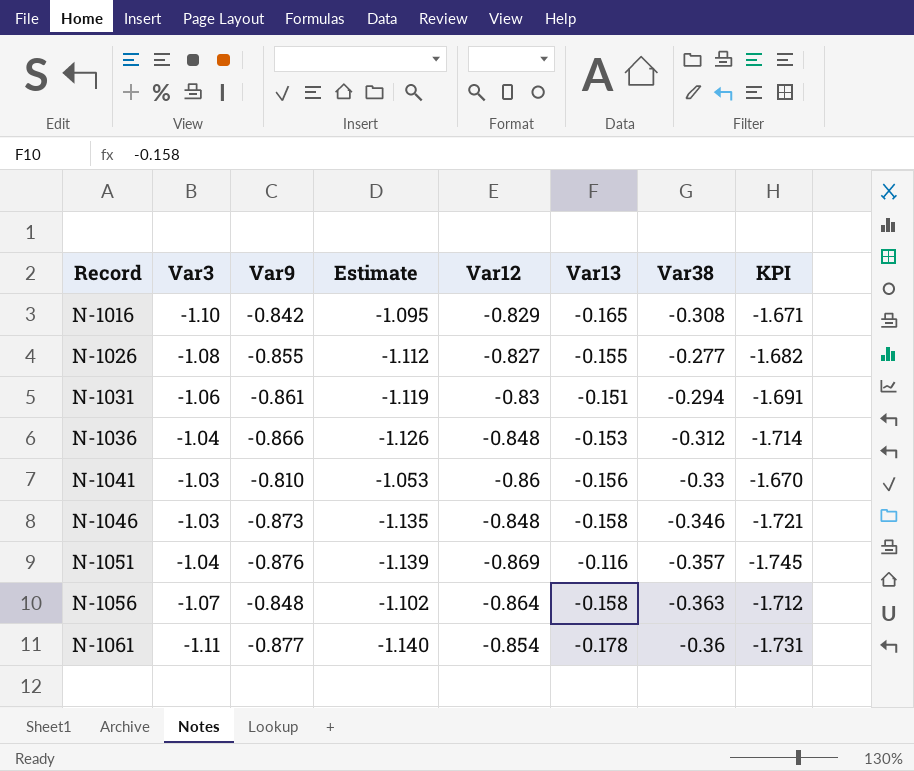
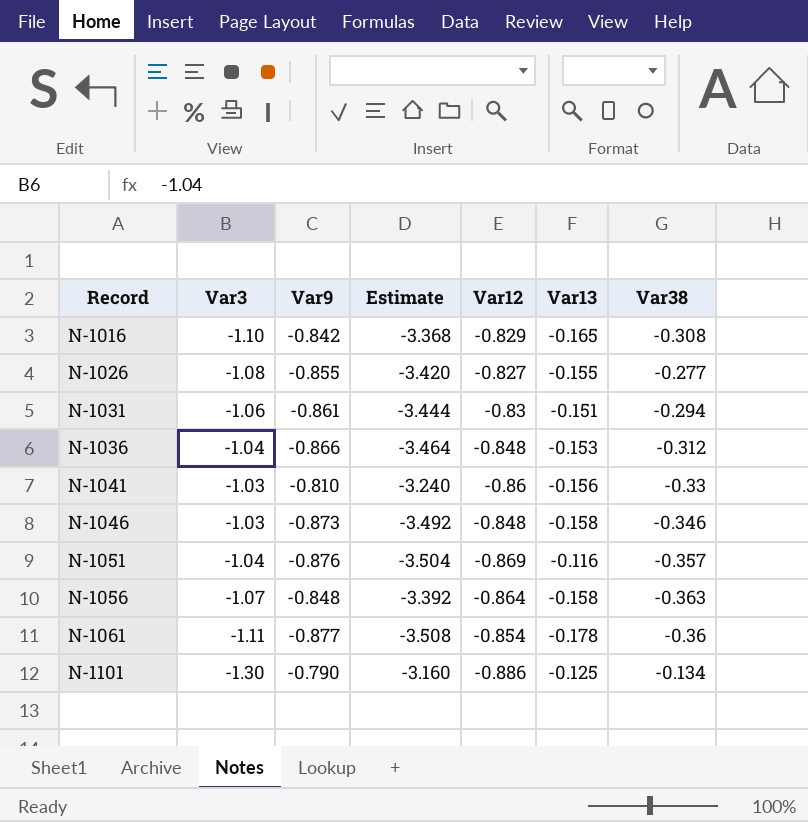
column KPI | formula: [Var9] + [Var12] -> none
column Estimate | formula: [Var9] * 1.3 -> [Var9] * 4
row N-1101: none -> -1.30 | -0.790 | -3.160 | -0.886 | -0.125 | -0.134

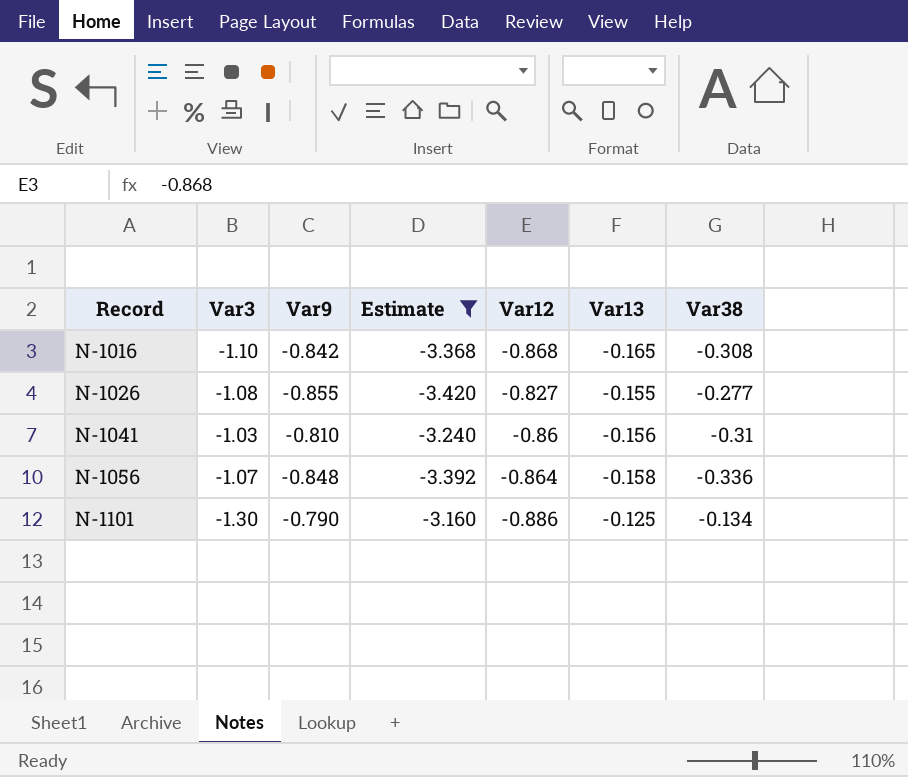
filter: none -> Estimate >= -3.420
N-1016 | Var12: -0.829 -> -0.868
N-1041 | Var38: -0.33 -> -0.31
N-1056 | Var38: -0.363 -> -0.336

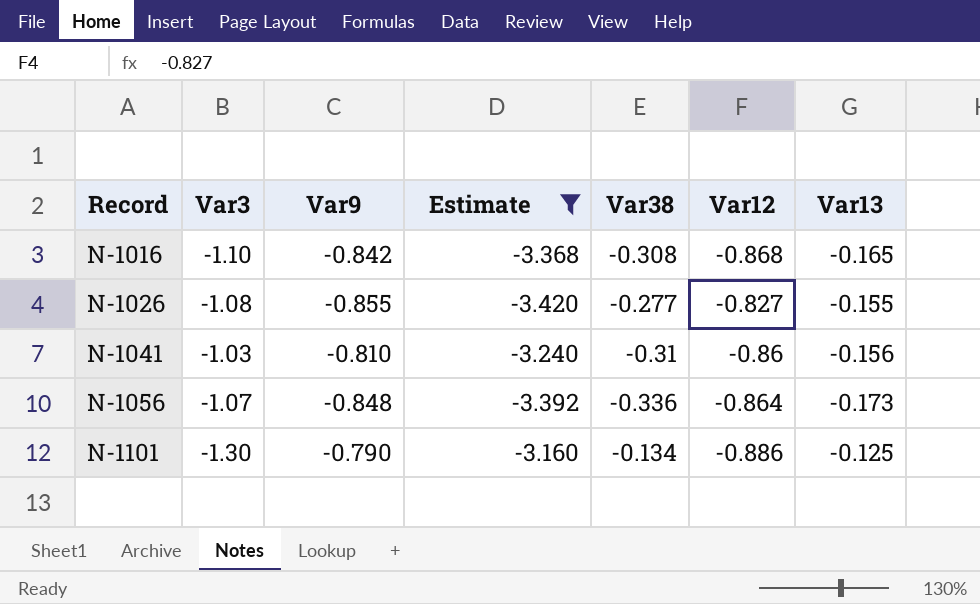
column Var38 | position: 7 -> 5
N-1056 | Var13: -0.158 -> -0.173

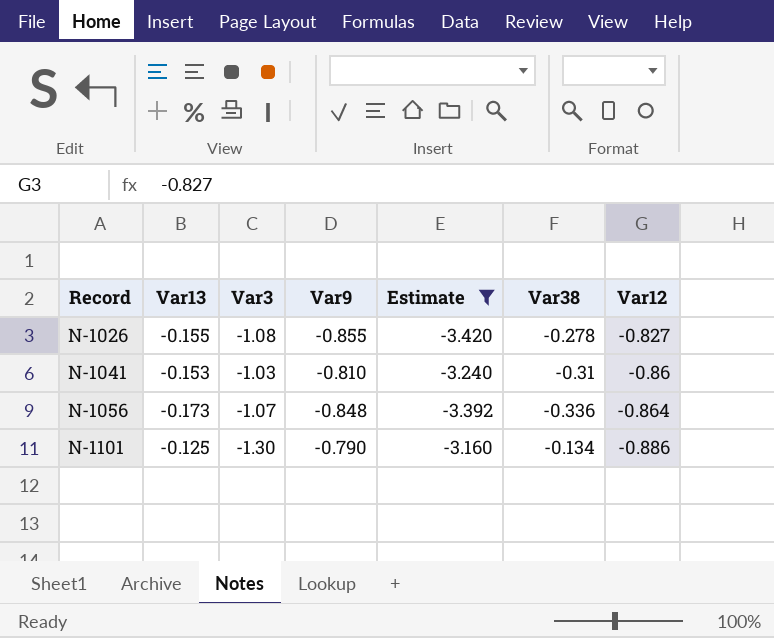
column Var13 | position: 7 -> 2
row N-1016: -1.10 | -0.842 | -3.368 | -0.308 | -0.868 | -0.165 -> none
N-1026 | Var38: -0.277 -> -0.278
N-1041 | Var13: -0.156 -> -0.153

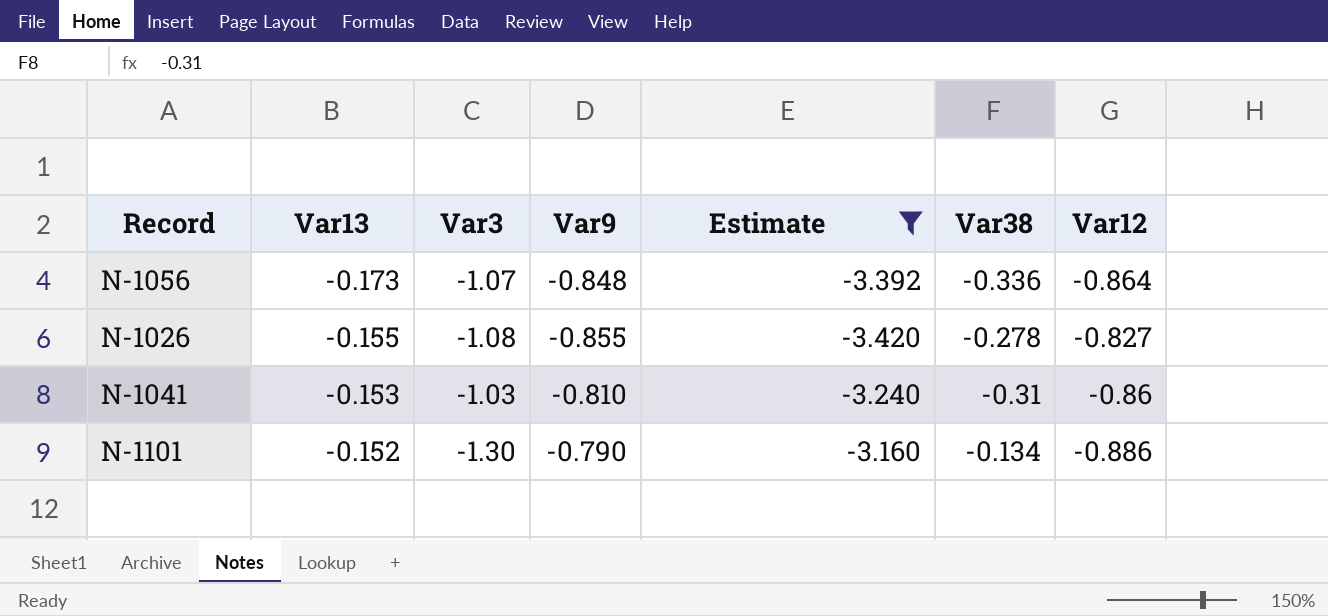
row order: Record ascending -> Var13 ascending
N-1101 | Var13: -0.125 -> -0.152

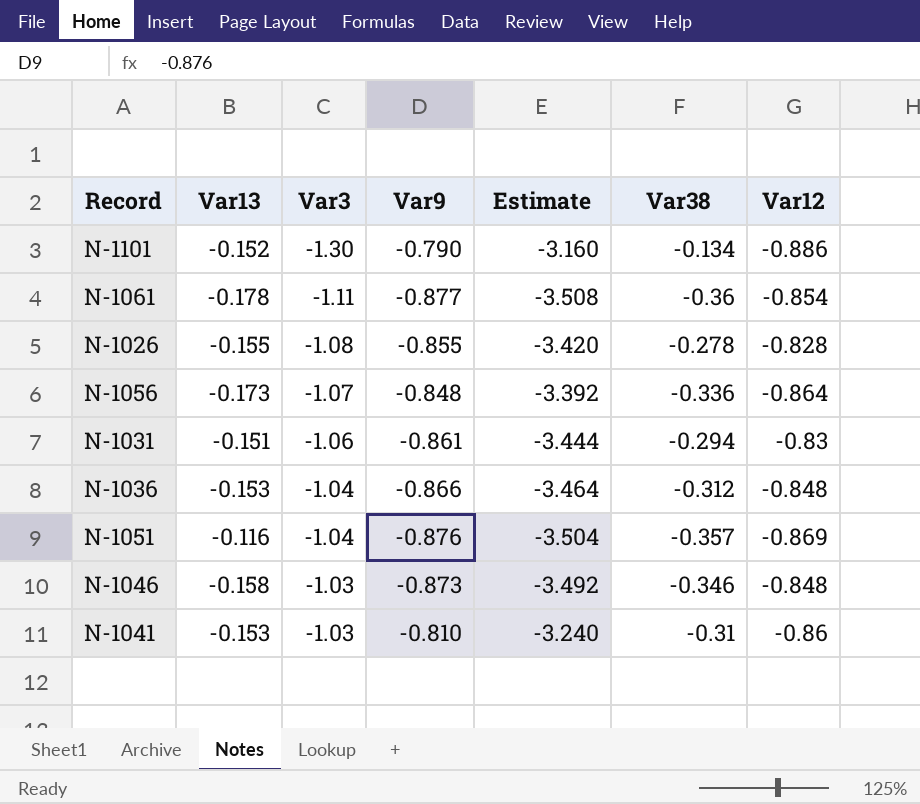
filter: Estimate >= -3.420 -> none
row order: Var13 ascending -> Var3 ascending
N-1026 | Var12: -0.827 -> -0.828

